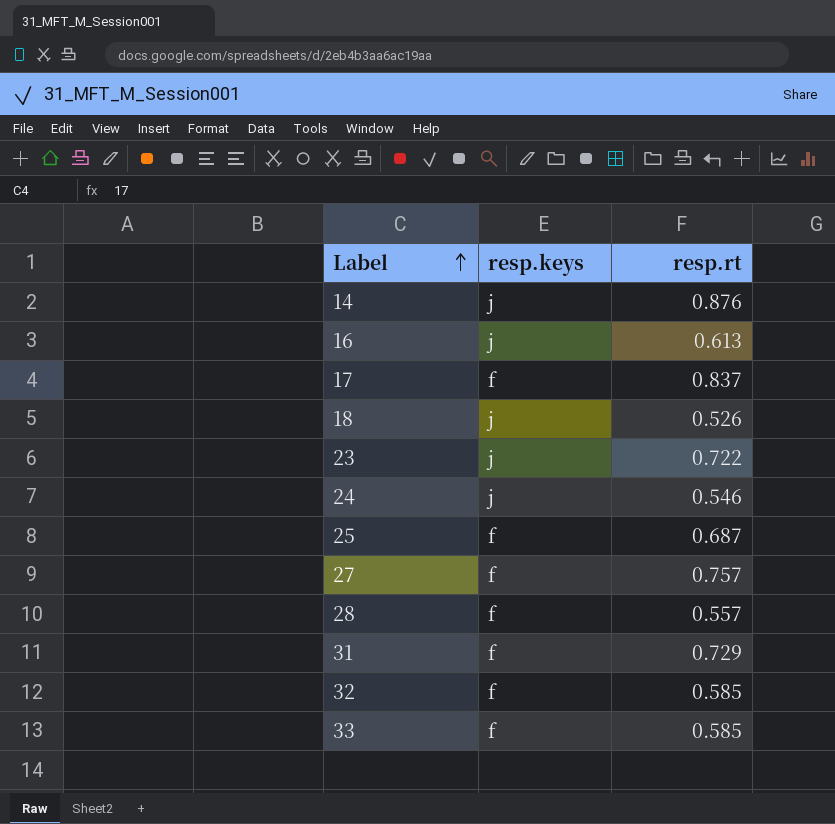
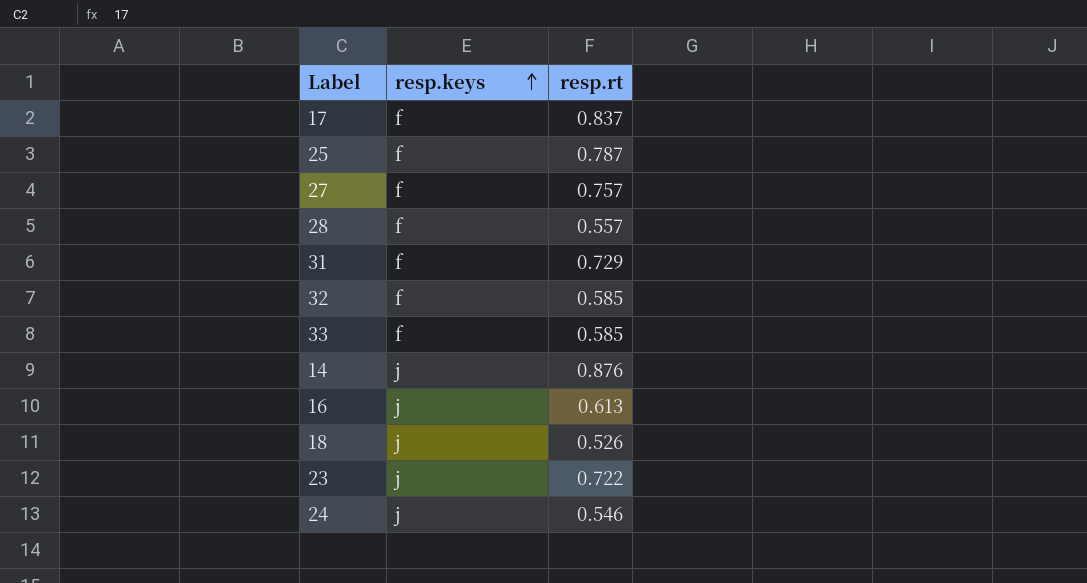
row order: Label ascending -> resp.keys ascending
25 | resp.rt: 0.687 -> 0.787

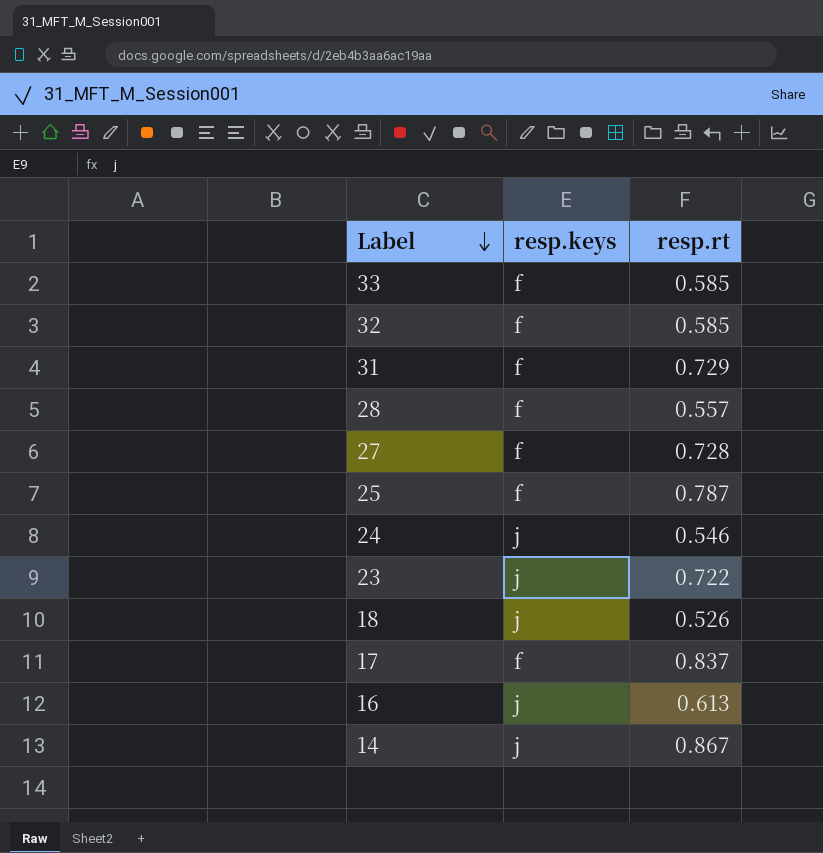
row order: resp.keys ascending -> Label descending
27 | resp.rt: 0.757 -> 0.728
14 | resp.rt: 0.876 -> 0.867

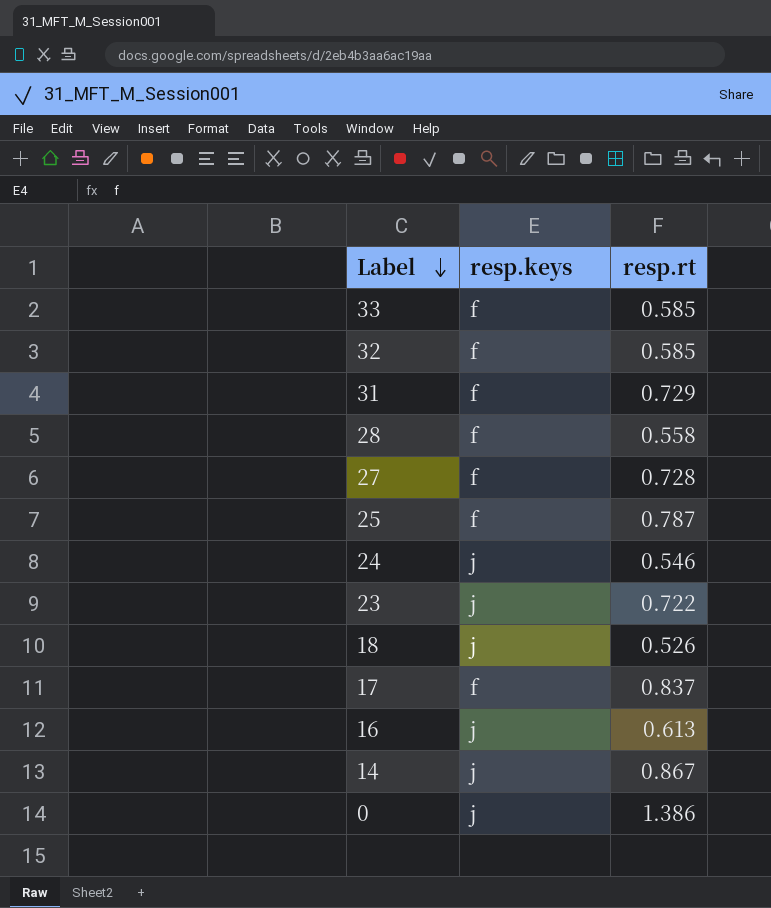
28 | resp.rt: 0.557 -> 0.558
row 0: none -> j | 1.386

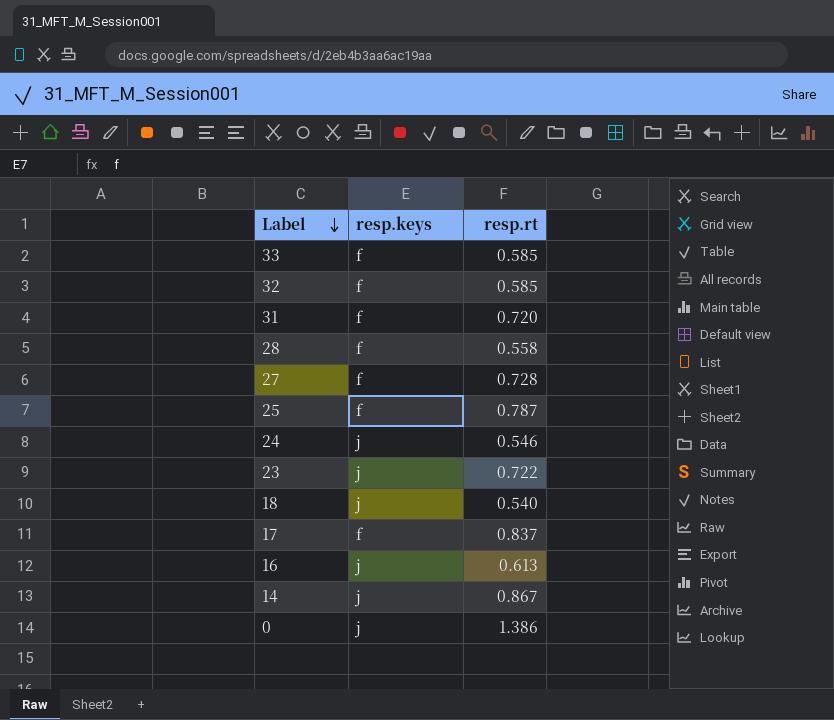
31 | resp.rt: 0.729 -> 0.720
18 | resp.rt: 0.526 -> 0.540

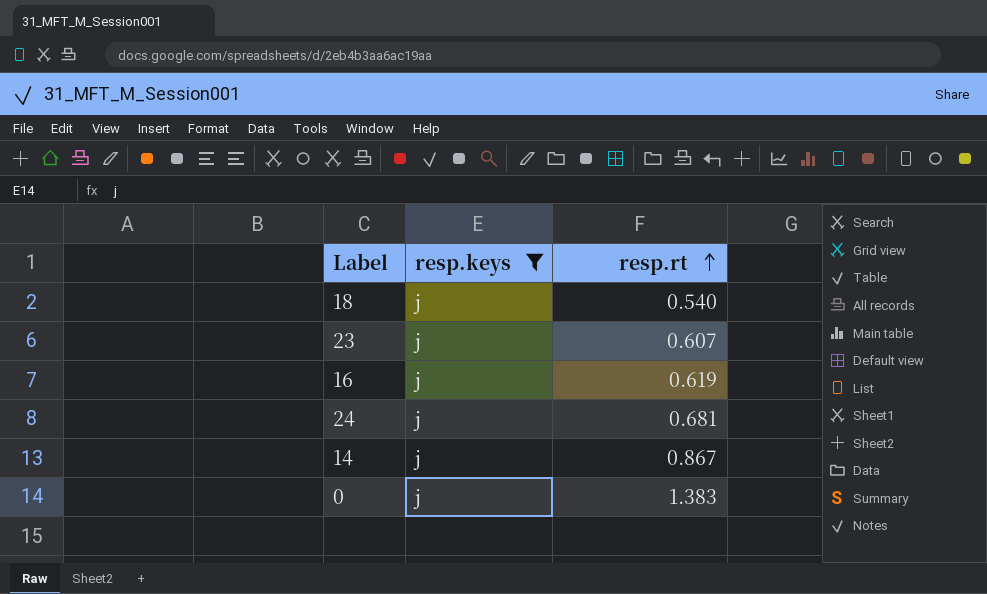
filter: none -> resp.keys = j
row order: Label descending -> resp.rt ascending
23 | resp.rt: 0.722 -> 0.607
16 | resp.rt: 0.613 -> 0.619
24 | resp.rt: 0.546 -> 0.681
0 | resp.rt: 1.386 -> 1.383

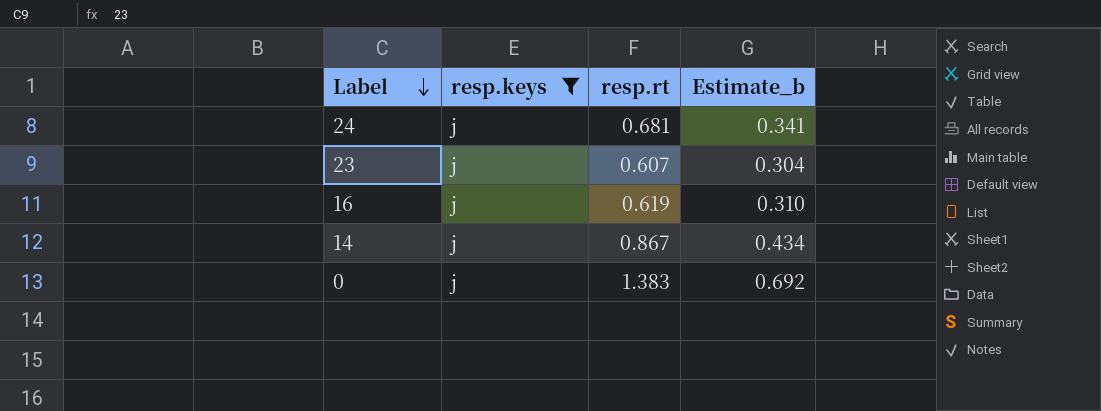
row order: resp.rt ascending -> Label descending
column Estimate_b | formula: none -> [resp.rt] * 0.5
row 18: j | 0.540 -> none

